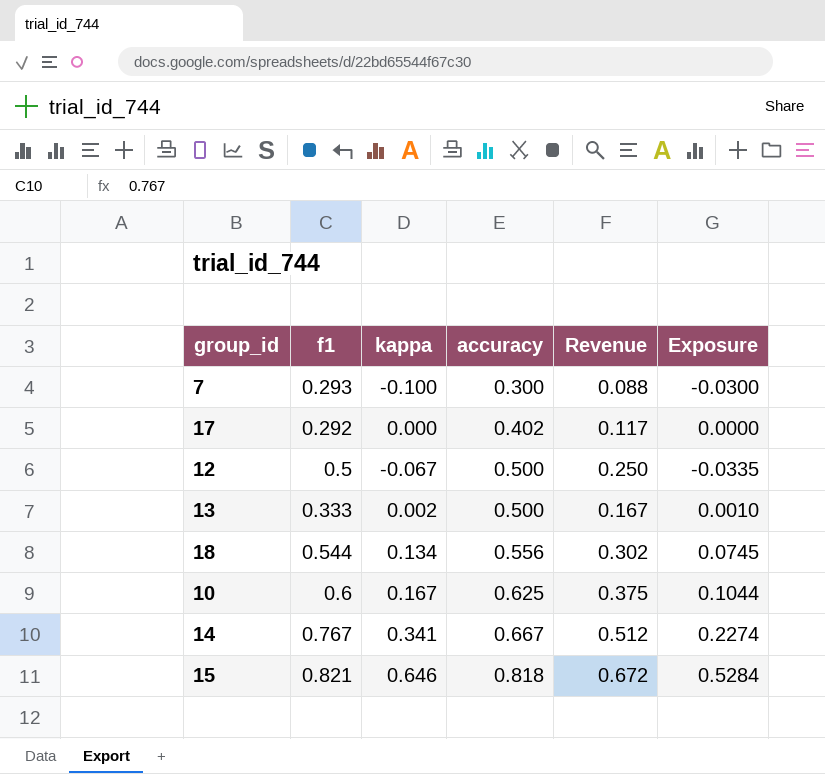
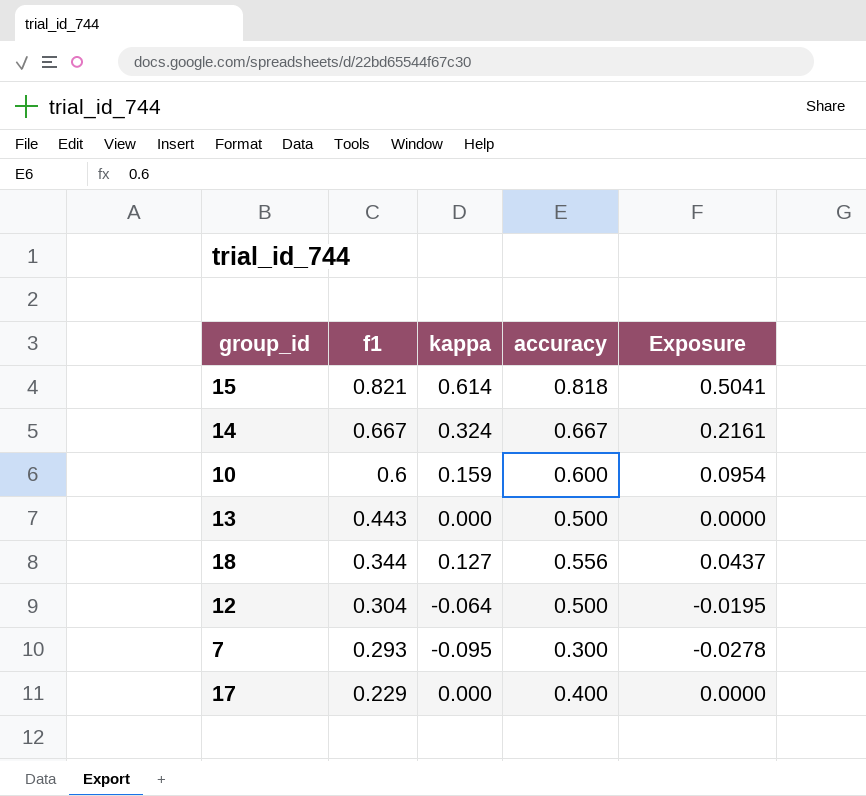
row order: accuracy ascending -> f1 descending
column Revenue | formula: [f1] * [accuracy] -> none
column Exposure | formula: [kappa] * [accuracy] -> [f1] * [kappa]
15 | kappa: 0.646 -> 0.614
14 | f1: 0.767 -> 0.667
14 | kappa: 0.341 -> 0.324
10 | kappa: 0.167 -> 0.159
10 | accuracy: 0.625 -> 0.600
13 | f1: 0.333 -> 0.443
13 | kappa: 0.002 -> 0.000
18 | f1: 0.544 -> 0.344
18 | kappa: 0.134 -> 0.127
12 | f1: 0.5 -> 0.304
12 | kappa: -0.067 -> -0.064
7 | kappa: -0.100 -> -0.095
17 | f1: 0.292 -> 0.229
17 | accuracy: 0.402 -> 0.400

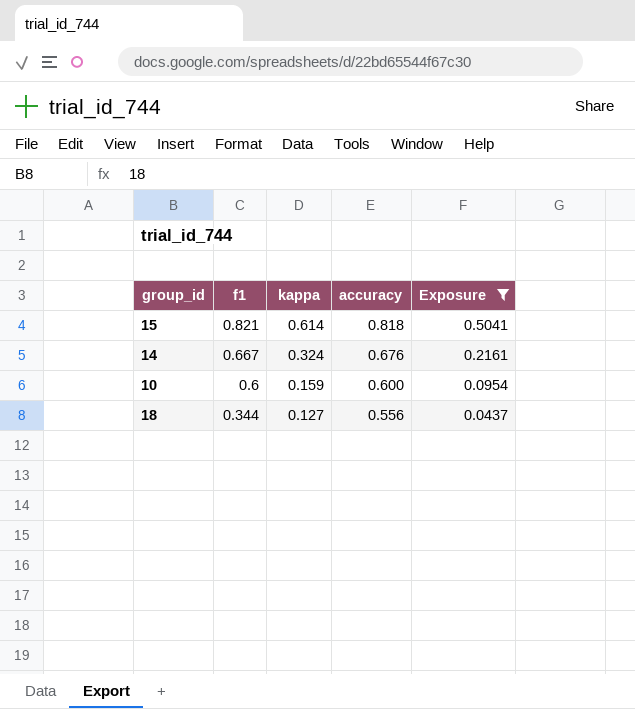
filter: none -> Exposure >= 0.0437
14 | accuracy: 0.667 -> 0.676

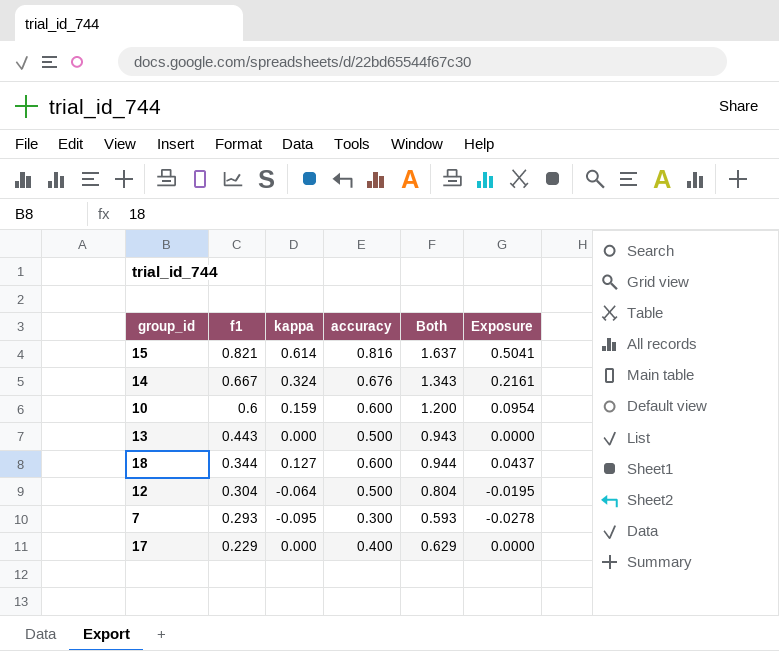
filter: Exposure >= 0.0437 -> none
column Both | formula: none -> [f1] + [accuracy]
15 | accuracy: 0.818 -> 0.816
18 | accuracy: 0.556 -> 0.600

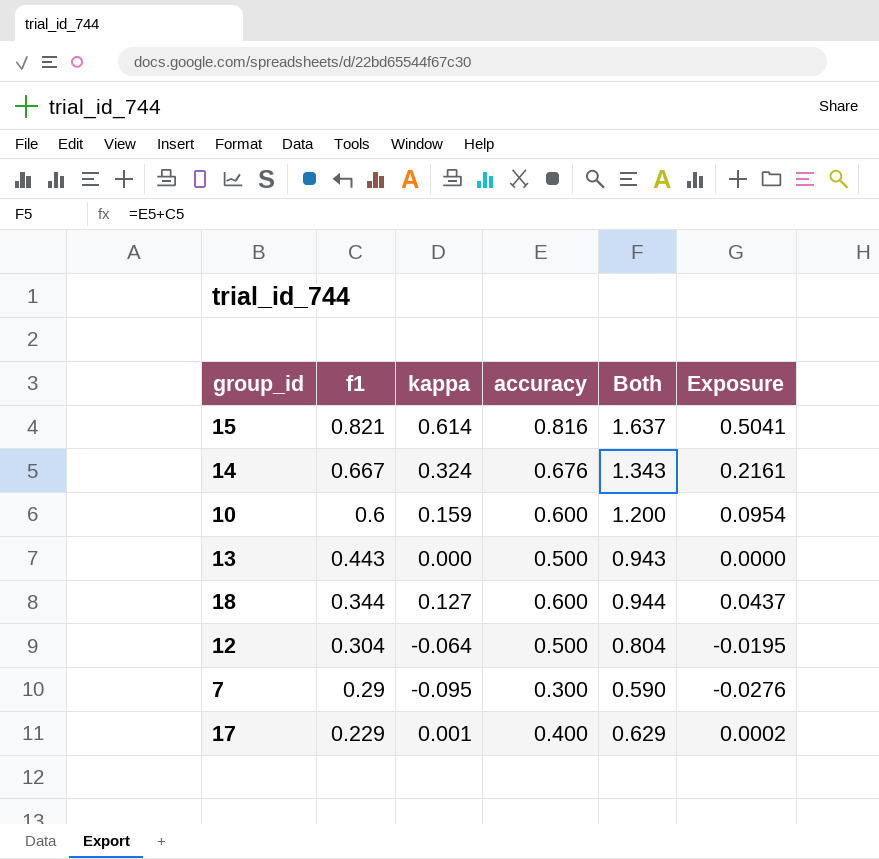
7 | f1: 0.293 -> 0.29
7 | Both: 0.593 -> 0.590
7 | Exposure: -0.0278 -> -0.0276
17 | kappa: 0.000 -> 0.001
17 | Exposure: 0.0000 -> 0.0002

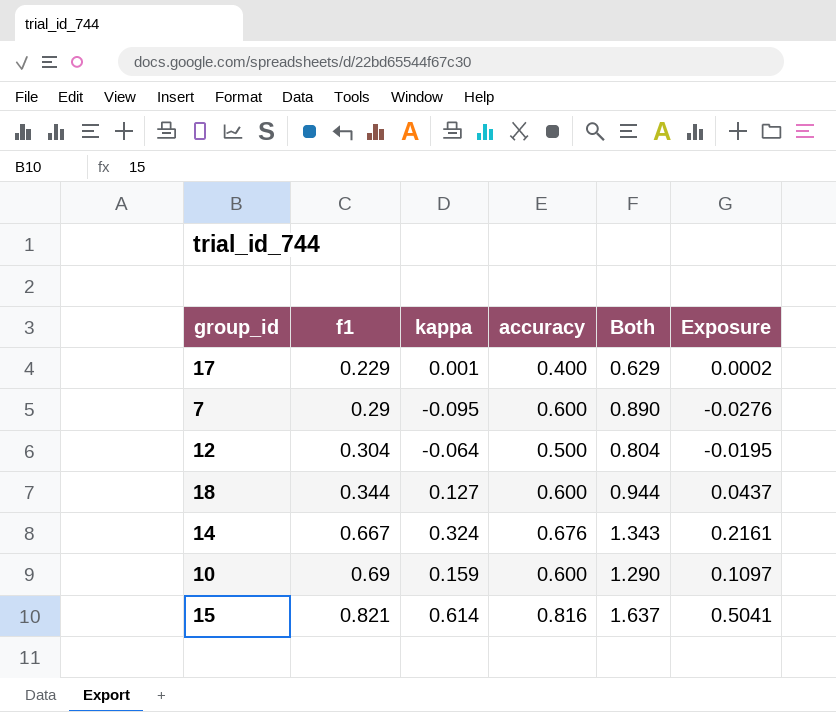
row order: f1 descending -> f1 ascending
row 13: 0.443 | 0.000 | 0.500 | 0.943 | 0.0000 -> none
7 | accuracy: 0.300 -> 0.600
7 | Both: 0.590 -> 0.890
10 | f1: 0.6 -> 0.69
10 | Both: 1.200 -> 1.290
10 | Exposure: 0.0954 -> 0.1097

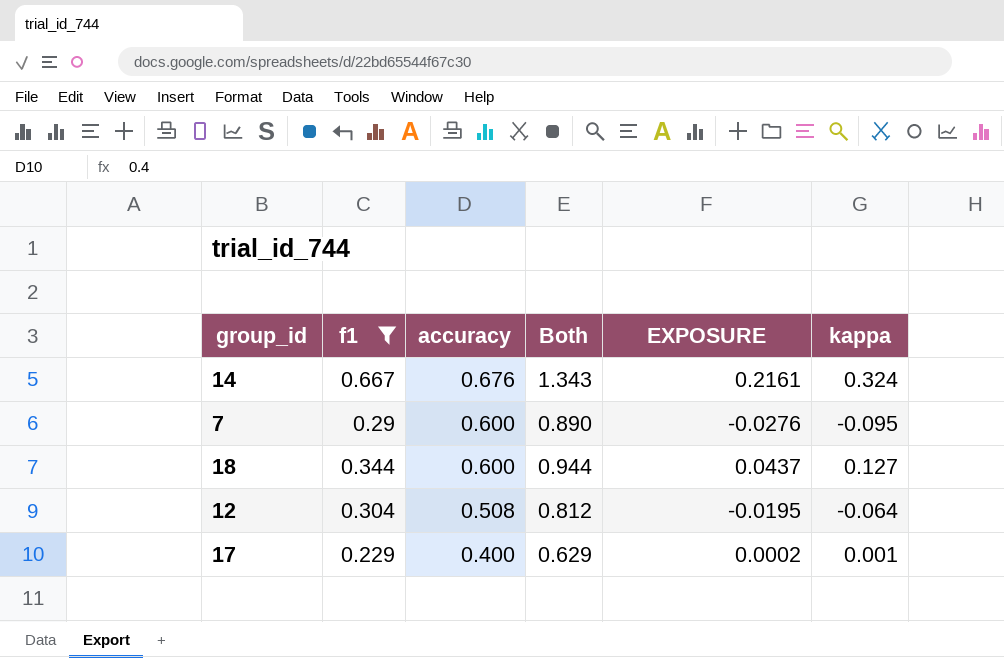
filter: none -> f1 <= 0.667
row order: f1 ascending -> accuracy descending
column name: Exposure -> EXPOSURE
column kappa | position: 3 -> 6
12 | accuracy: 0.500 -> 0.508
12 | Both: 0.804 -> 0.812

